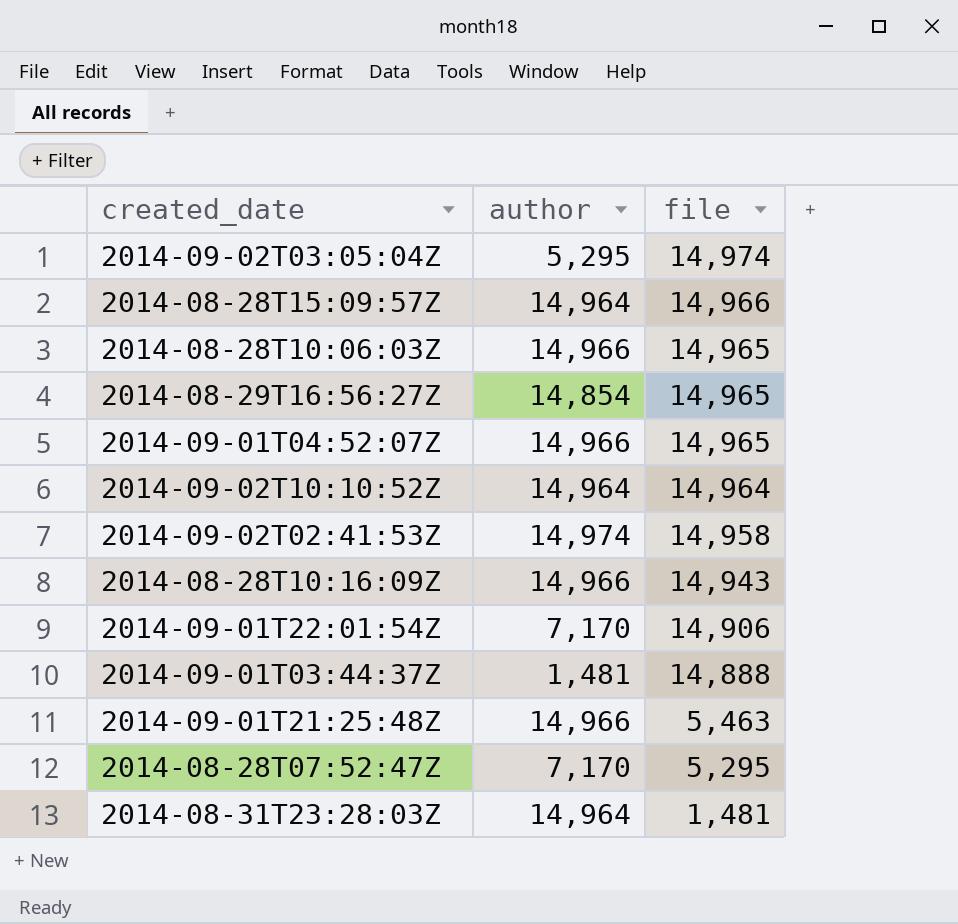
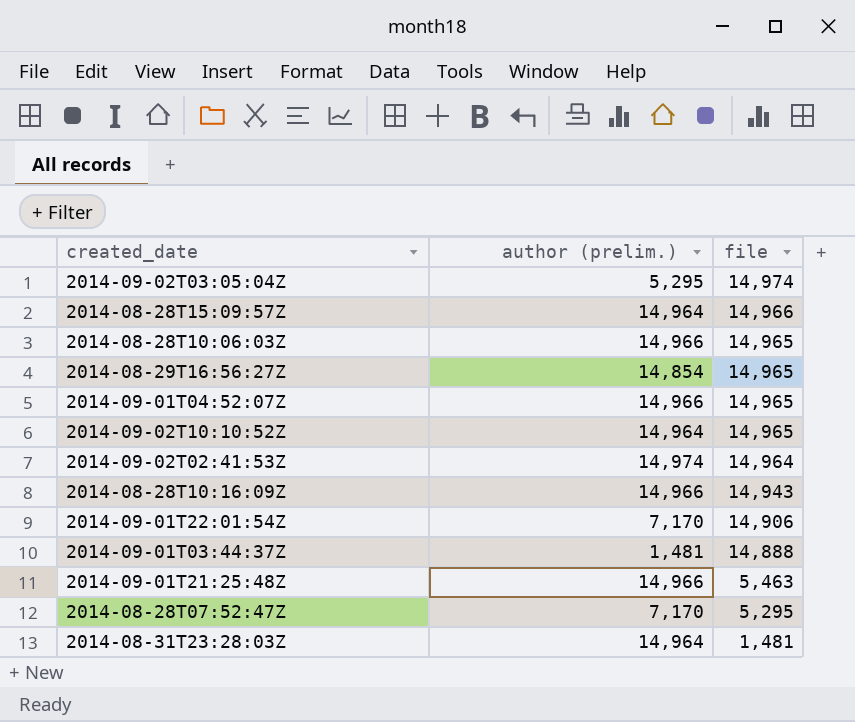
column name: author -> author (prelim.)
2014-09-02T10:10:52Z | file: 14,964 -> 14,965
2014-09-02T02:41:53Z | file: 14,958 -> 14,964

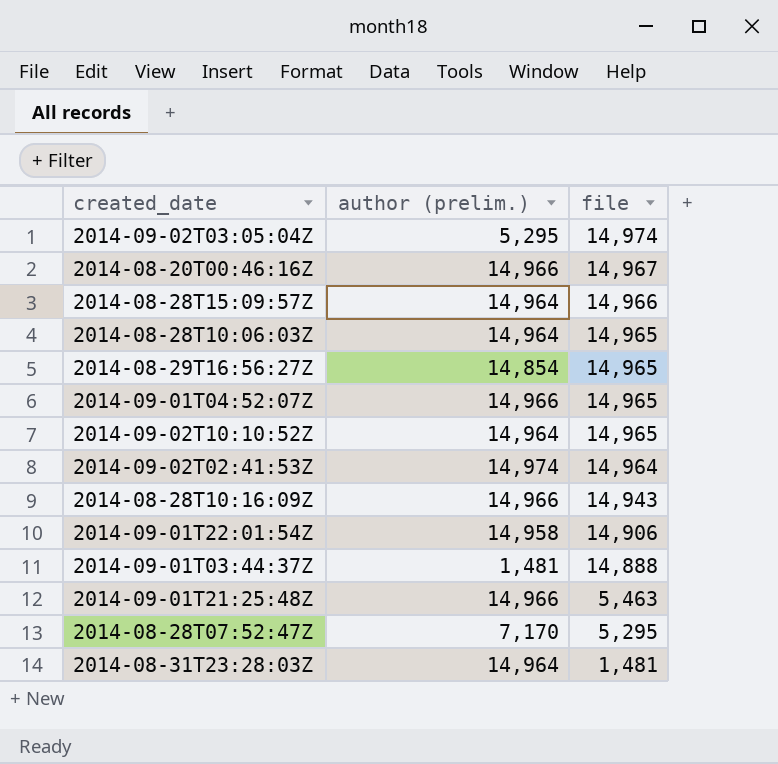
row 2014-08-20T00:46:16Z: none -> 14,966 | 14,967
2014-08-28T10:06:03Z | author (prelim.): 14,966 -> 14,964
2014-09-01T22:01:54Z | author (prelim.): 7,170 -> 14,958

